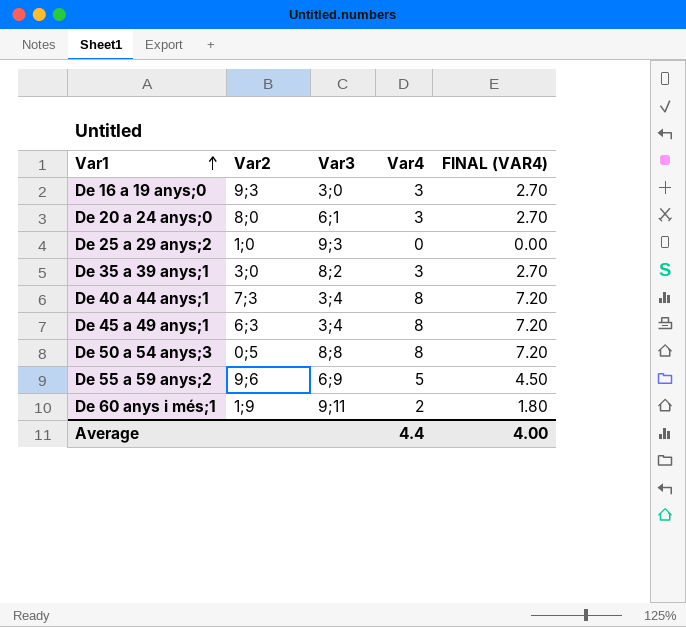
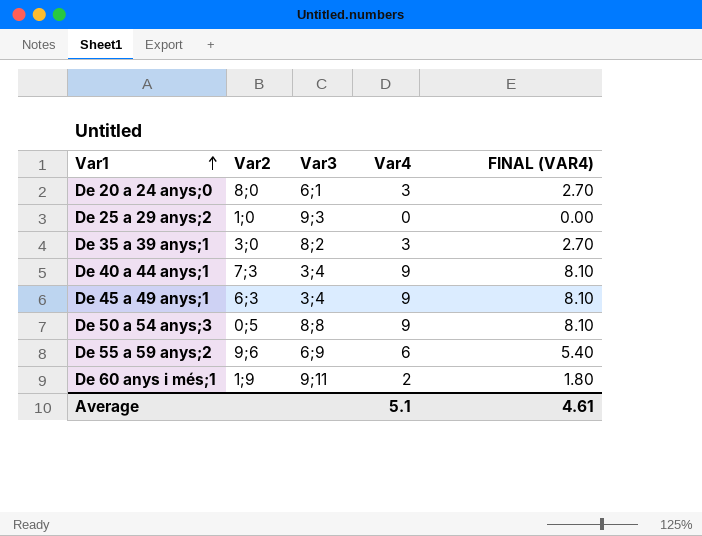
row De 16 a 19 anys;0: 9;3 | 3;0 | 3 | 2.70 -> none
De 40 a 44 anys;1 | Var4: 8 -> 9
De 40 a 44 anys;1 | FINAL (VAR4): 7.20 -> 8.10
De 45 a 49 anys;1 | Var4: 8 -> 9
De 45 a 49 anys;1 | FINAL (VAR4): 7.20 -> 8.10
De 50 a 54 anys;3 | Var4: 8 -> 9
De 50 a 54 anys;3 | FINAL (VAR4): 7.20 -> 8.10
De 55 a 59 anys;2 | Var4: 5 -> 6
De 55 a 59 anys;2 | FINAL (VAR4): 4.50 -> 5.40
Average | Var4: 4.4 -> 5.1
Average | FINAL (VAR4): 4.00 -> 4.61

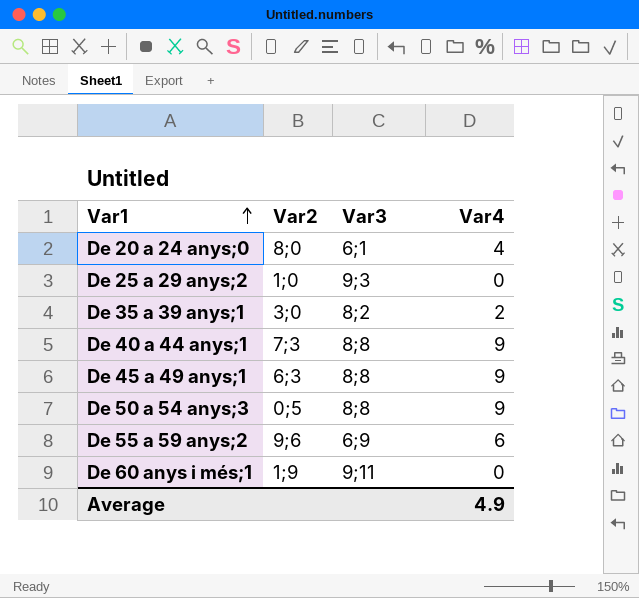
column FINAL (VAR4) | formula: [Var4] * 0.9 -> none
De 20 a 24 anys;0 | Var4: 3 -> 4
De 35 a 39 anys;1 | Var4: 3 -> 2
De 40 a 44 anys;1 | Var3: 3;4 -> 8;8
De 45 a 49 anys;1 | Var3: 3;4 -> 8;8
De 60 anys i més;1 | Var4: 2 -> 0
Average | Var4: 5.1 -> 4.9

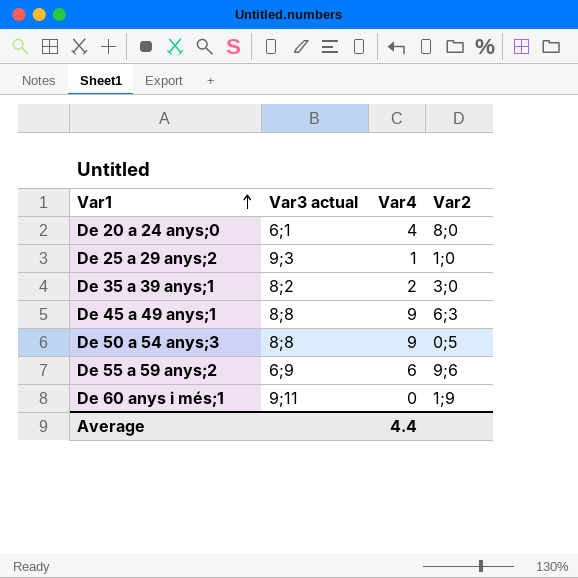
column name: Var3 -> Var3 actual
column Var2 | position: 2 -> 4
row De 40 a 44 anys;1: 7;3 | 8;8 | 9 -> none
De 25 a 29 anys;2 | Var4: 0 -> 1
Average | Var4: 4.9 -> 4.4

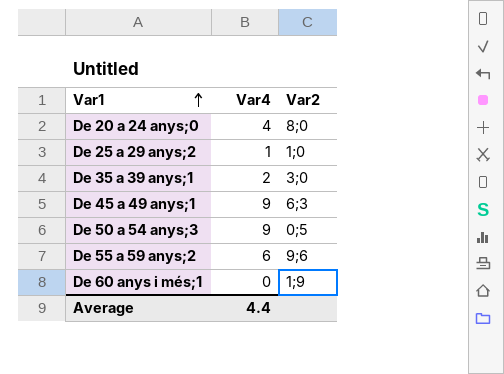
column Var3 actual | position: 2 -> none

